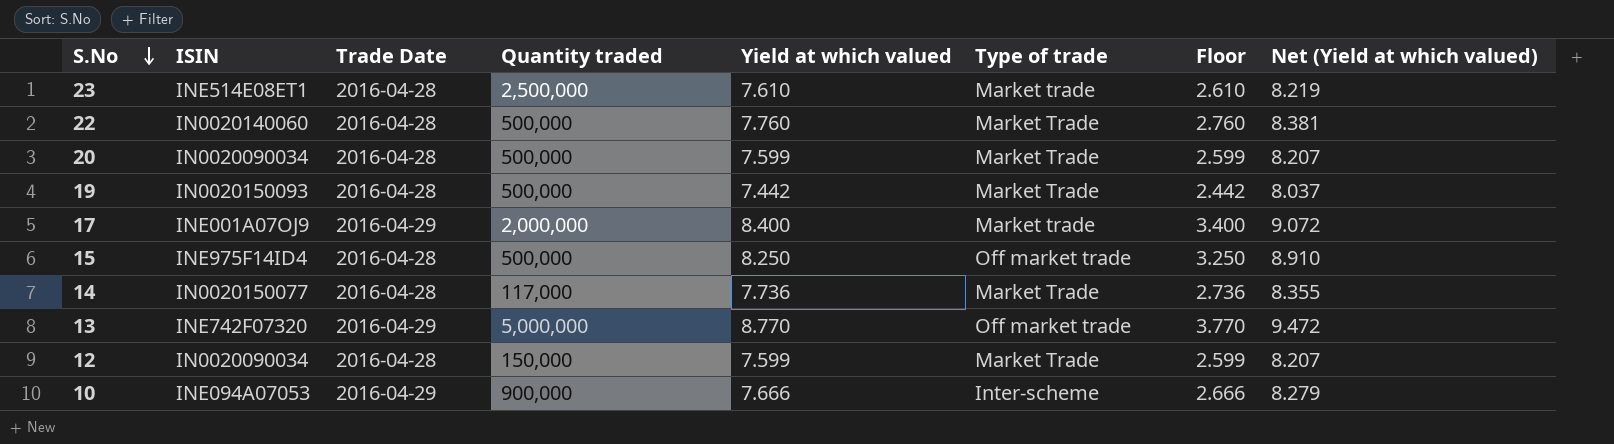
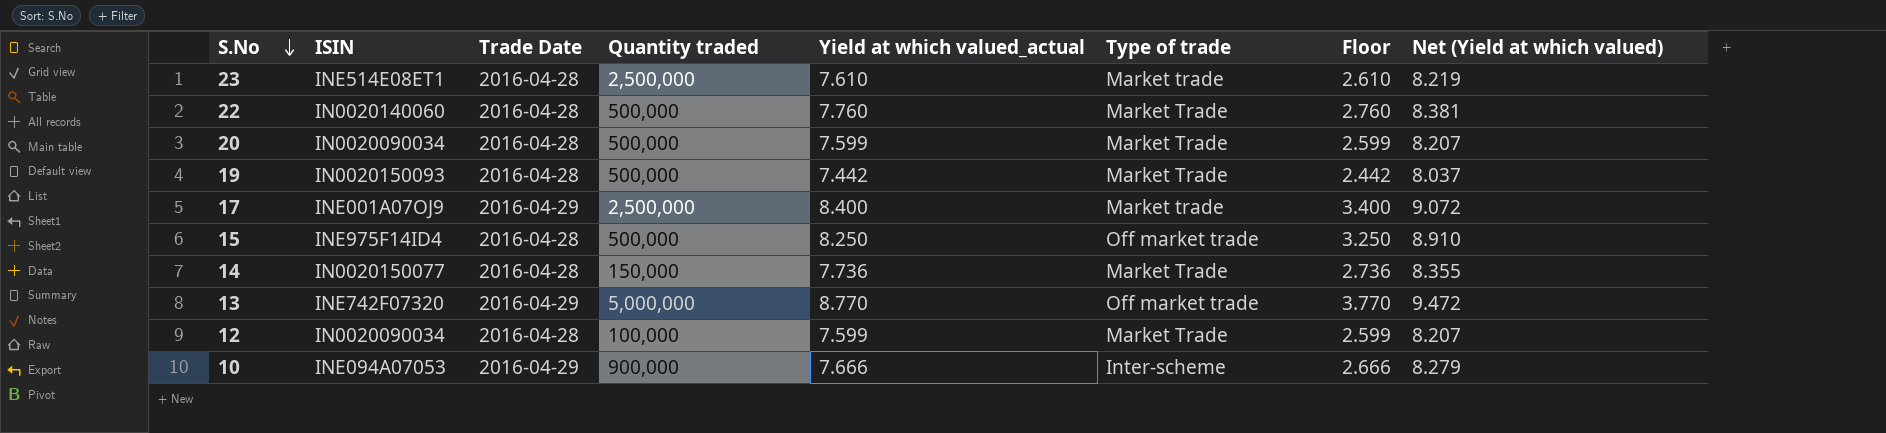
column name: Yield at which valued -> Yield at which valued_actual
17 | Quantity traded: 2,000,000 -> 2,500,000
14 | Quantity traded: 117,000 -> 150,000
12 | Quantity traded: 150,000 -> 100,000

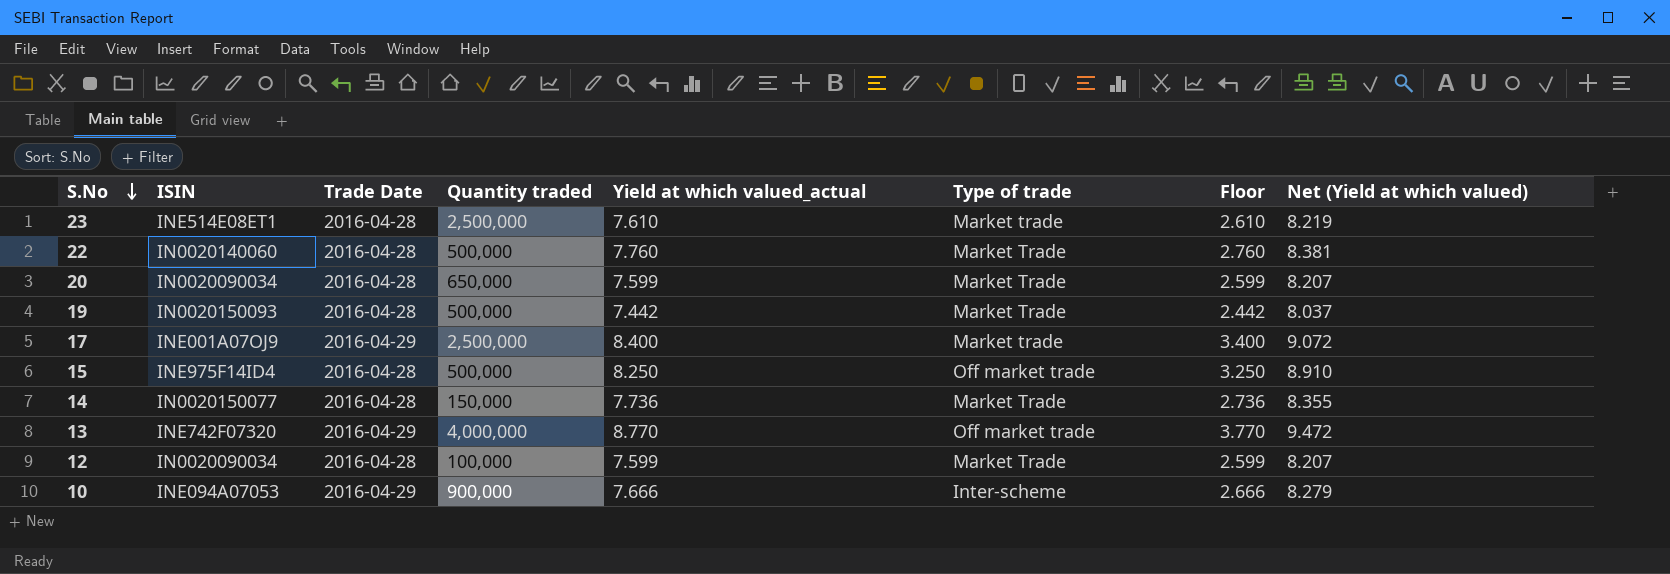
20 | Quantity traded: 500,000 -> 650,000
13 | Quantity traded: 5,000,000 -> 4,000,000

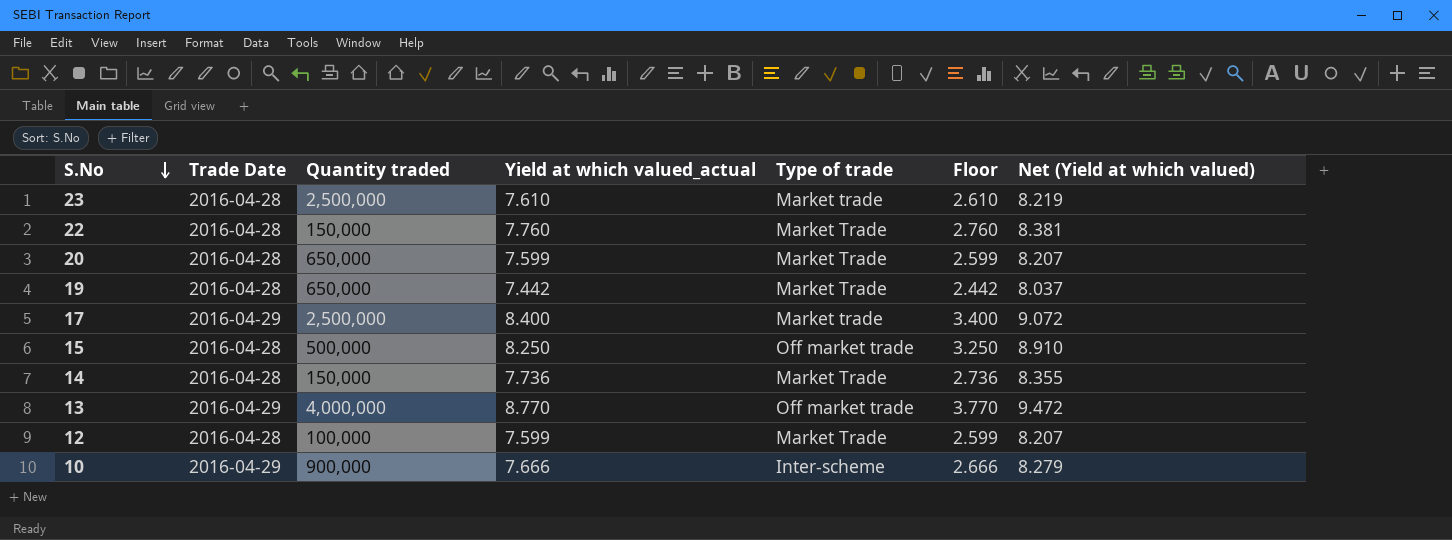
column ISIN | position: 2 -> none
22 | Quantity traded: 500,000 -> 150,000
19 | Quantity traded: 500,000 -> 650,000

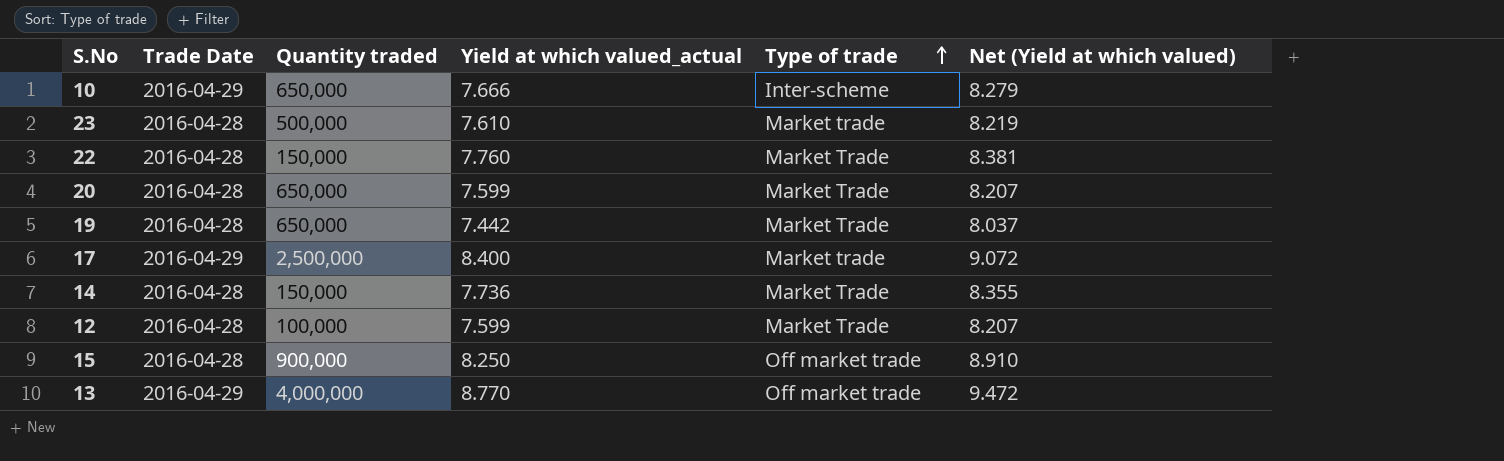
row order: S.No descending -> Type of trade ascending
column Floor | formula: [Yield at which valued_actual] - 5 -> none
10 | Quantity traded: 900,000 -> 650,000
23 | Quantity traded: 2,500,000 -> 500,000
15 | Quantity traded: 500,000 -> 900,000

